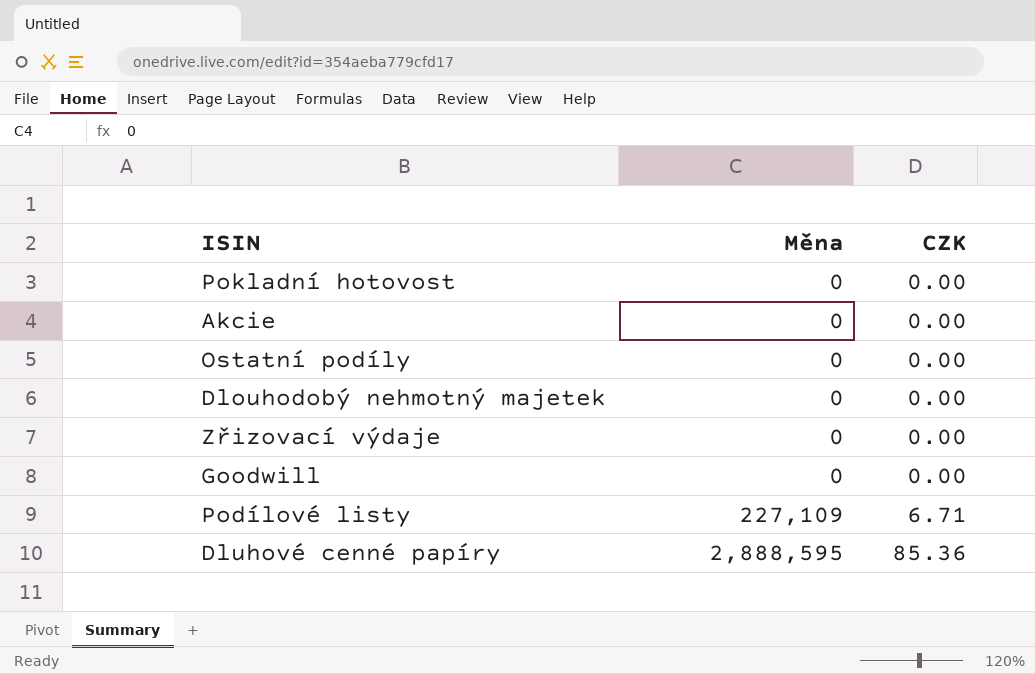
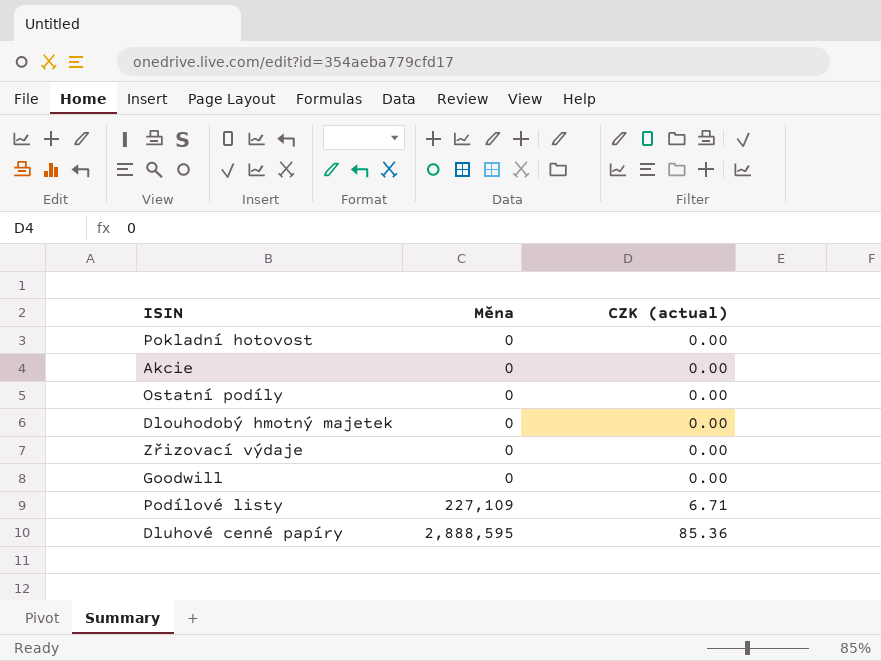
column name: CZK -> CZK (actual)
row Dlouhodobý nehmotný majetek: 0 | 0.00 -> none
row Dlouhodobý hmotný majetek: none -> 0 | 0.00

